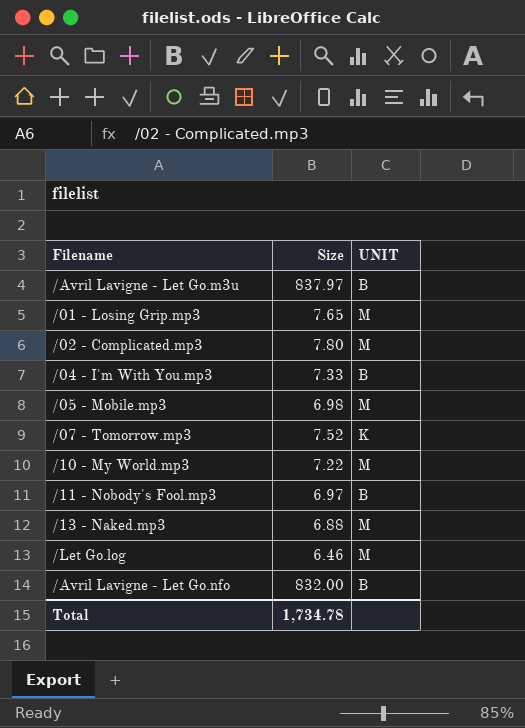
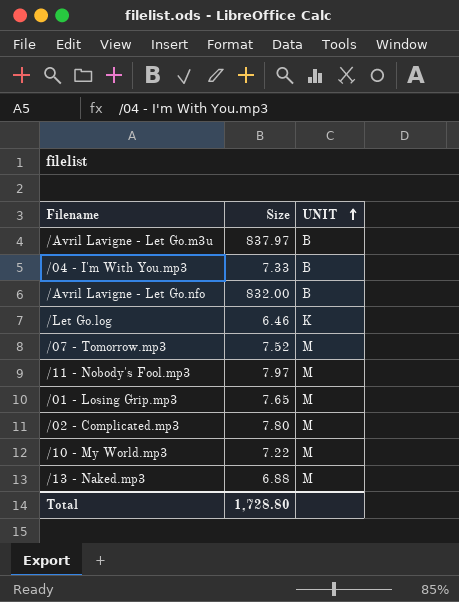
row order: none -> UNIT ascending
row /05 - Mobile.mp3: 6.98 | M -> none
/Let Go.log | UNIT: M -> K
/07 - Tomorrow.mp3 | UNIT: K -> M
/11 - Nobody's Fool.mp3 | Size: 6.97 -> 7.97
/11 - Nobody's Fool.mp3 | UNIT: B -> M
Total | Size: 1,734.78 -> 1,728.80

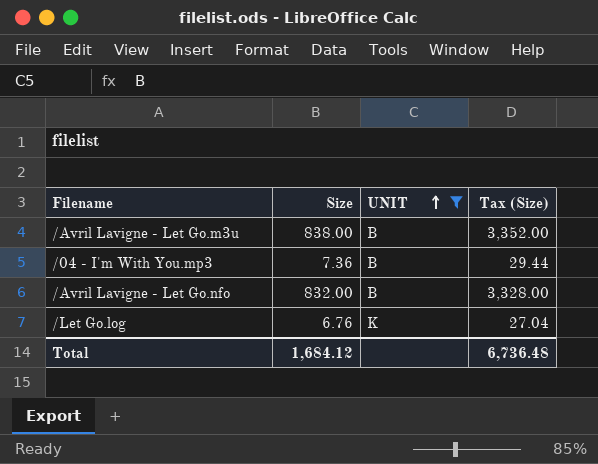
filter: none -> UNIT != M
column Tax (Size) | formula: none -> [Size] * 4
/Avril Lavigne - Let Go.m3u | Size: 837.97 -> 838.00
/04 - I'm With You.mp3 | Size: 7.33 -> 7.36
/Let Go.log | Size: 6.46 -> 6.76
Total | Size: 1,728.80 -> 1,684.12

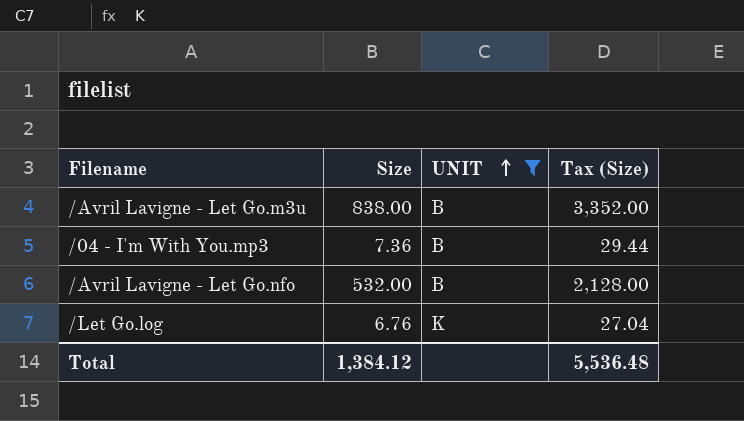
/Avril Lavigne - Let Go.nfo | Size: 832.00 -> 532.00
/Avril Lavigne - Let Go.nfo | Tax (Size): 3,328.00 -> 2,128.00
Total | Size: 1,684.12 -> 1,384.12
Total | Tax (Size): 6,736.48 -> 5,536.48

